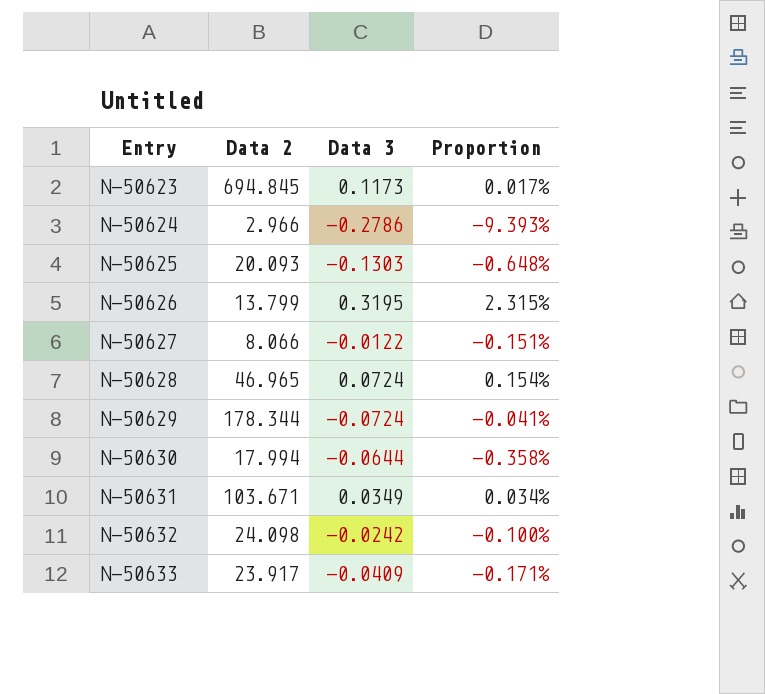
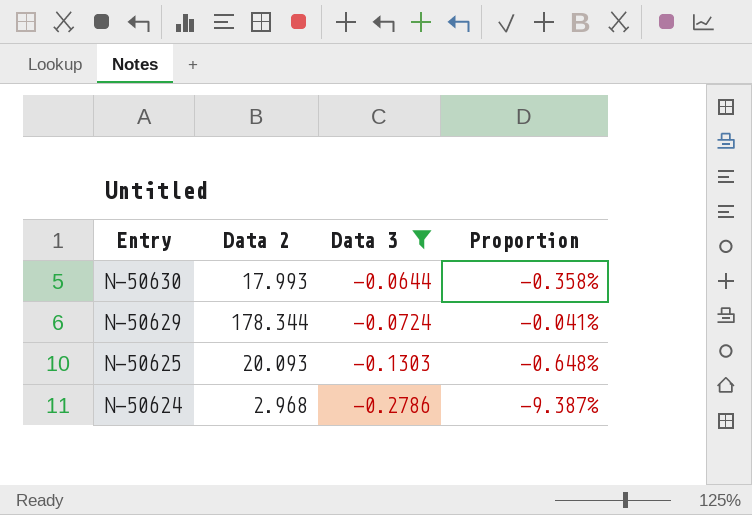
filter: none -> Data 3 <= -0.0644
row order: Entry ascending -> Entry descending
N-50630 | Data 2: 17.994 -> 17.993
N-50624 | Data 2: 2.966 -> 2.968
N-50624 | Proportion: -9.393% -> -9.387%

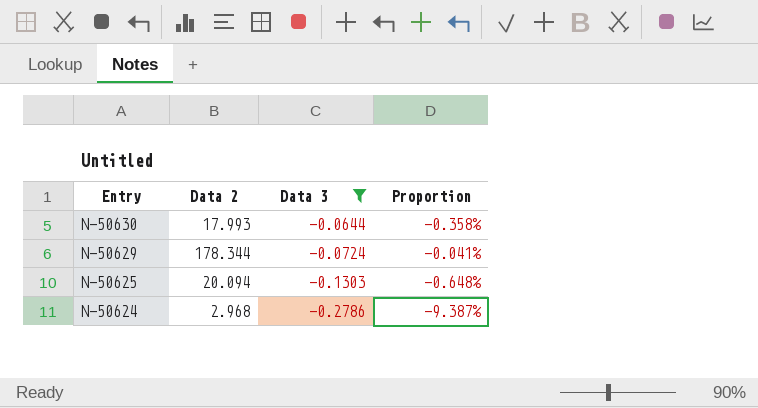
N-50625 | Data 2: 20.093 -> 20.094

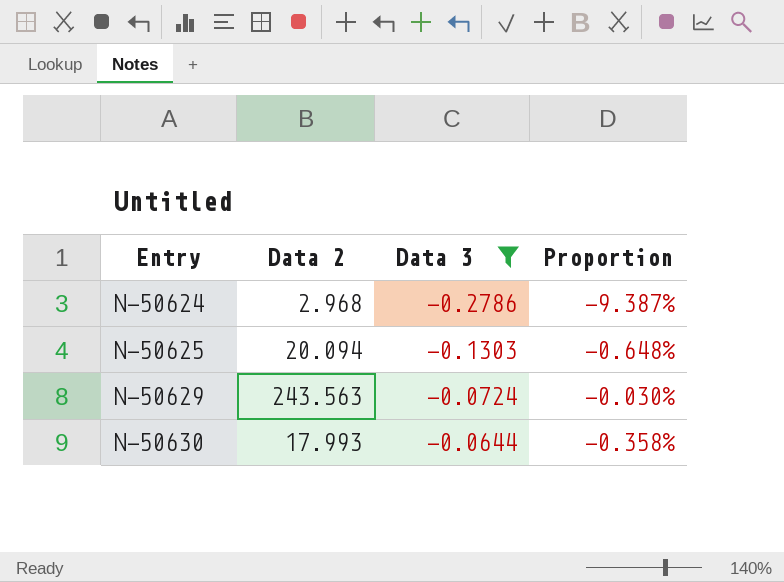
row order: Entry descending -> Entry ascending
N-50629 | Data 2: 178.344 -> 243.563
N-50629 | Proportion: -0.041% -> -0.030%

